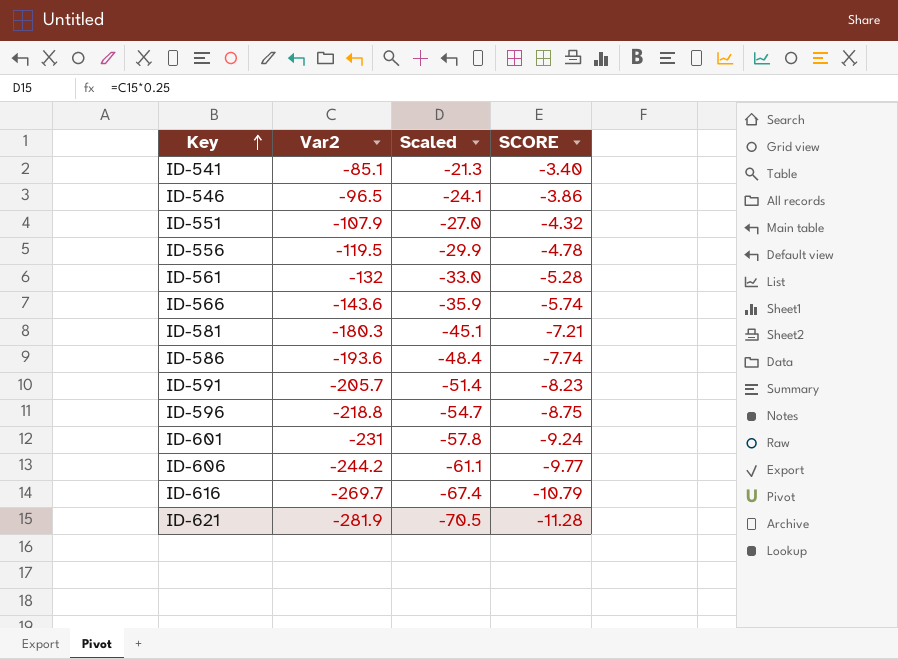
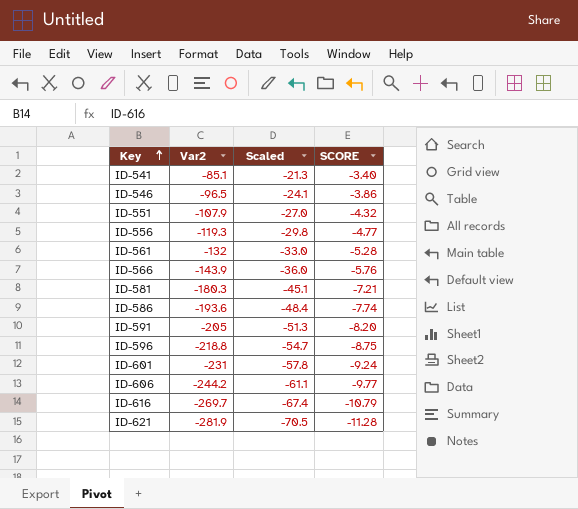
ID-556 | Var2: -119.5 -> -119.3
ID-556 | Scaled: -29.9 -> -29.8
ID-556 | SCORE: -4.78 -> -4.77
ID-566 | Var2: -143.6 -> -143.9
ID-566 | Scaled: -35.9 -> -36.0
ID-566 | SCORE: -5.74 -> -5.76
ID-591 | Var2: -205.7 -> -205
ID-591 | Scaled: -51.4 -> -51.3
ID-591 | SCORE: -8.23 -> -8.20

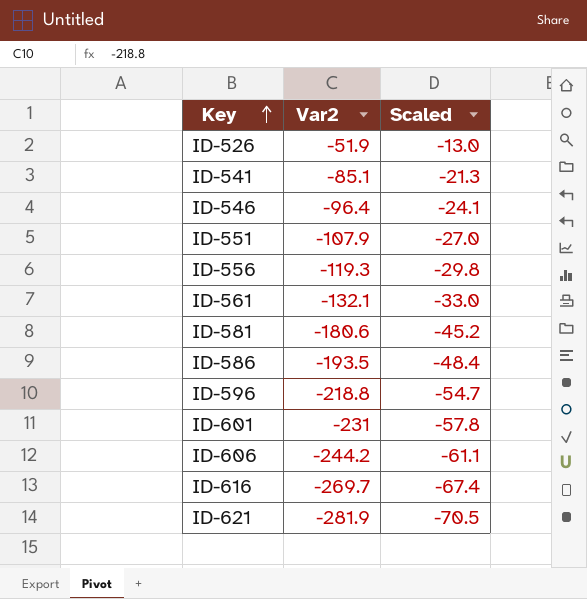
column SCORE | formula: [Var2] * 0.04 -> none
row ID-566: -143.9 | -36.0 | -5.76 -> none
row ID-591: -205 | -51.3 | -8.20 -> none
row ID-526: none -> -51.9 | -13.0
ID-546 | Var2: -96.5 -> -96.4
ID-561 | Var2: -132 -> -132.1
ID-581 | Var2: -180.3 -> -180.6
ID-581 | Scaled: -45.1 -> -45.2
ID-586 | Var2: -193.6 -> -193.5

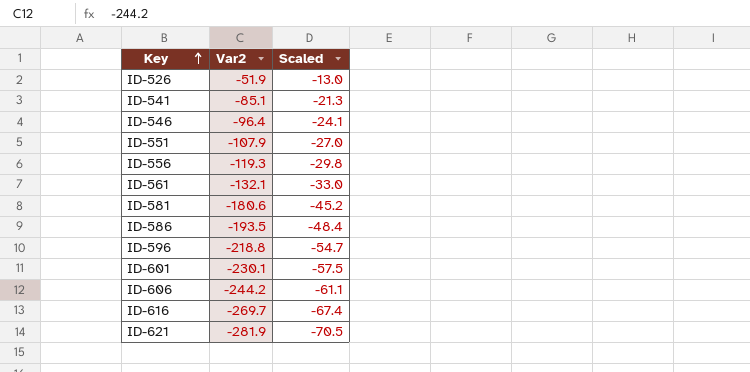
ID-601 | Var2: -231 -> -230.1
ID-601 | Scaled: -57.8 -> -57.5

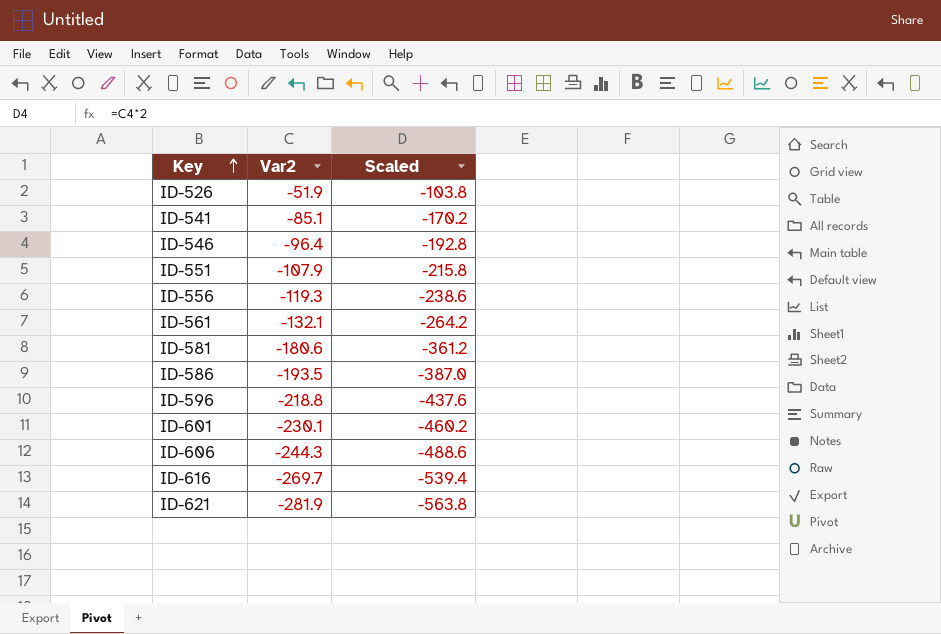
column Scaled | formula: [Var2] * 0.25 -> [Var2] * 2
ID-606 | Var2: -244.2 -> -244.3

